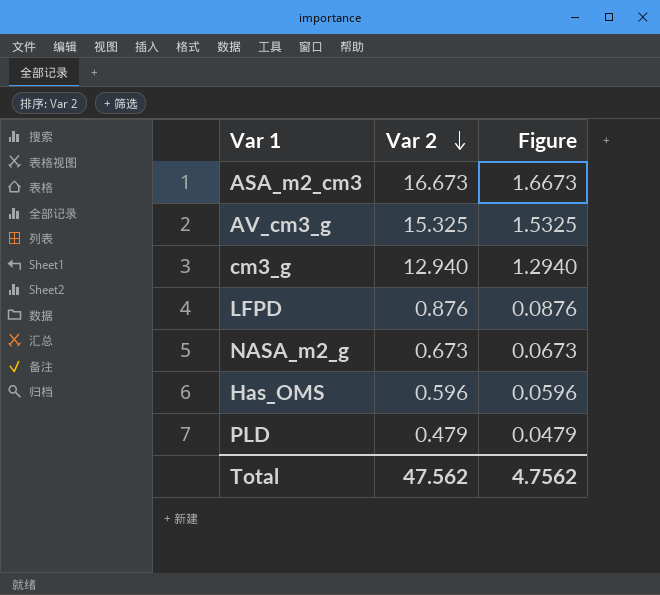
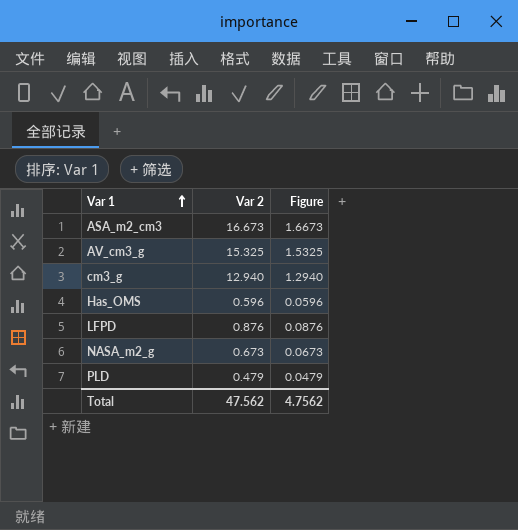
row order: Var 2 descending -> Var 1 ascending

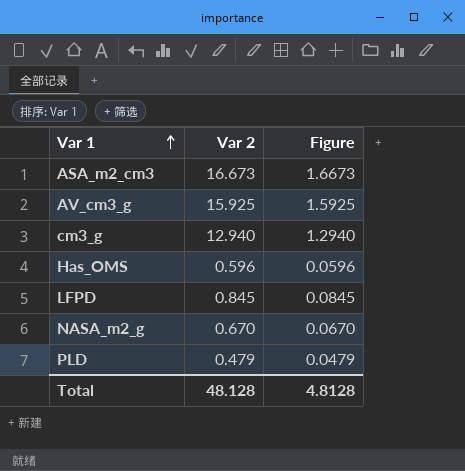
AV_cm3_g | Var 2: 15.325 -> 15.925
AV_cm3_g | Figure: 1.5325 -> 1.5925
LFPD | Var 2: 0.876 -> 0.845
LFPD | Figure: 0.0876 -> 0.0845
NASA_m2_g | Var 2: 0.673 -> 0.670
NASA_m2_g | Figure: 0.0673 -> 0.0670
Total | Var 2: 47.562 -> 48.128
Total | Figure: 4.7562 -> 4.8128

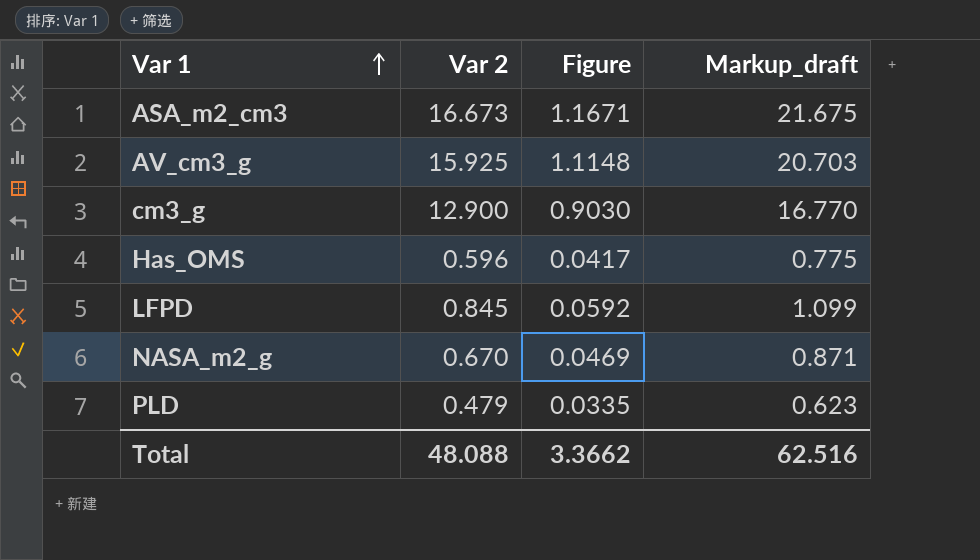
column Figure | formula: [Var 2] * 0.1 -> [Var 2] * 0.07
column Markup_draft | formula: none -> [Var 2] * 1.3
cm3_g | Var 2: 12.940 -> 12.900
Total | Var 2: 48.128 -> 48.088
Total | Figure: 4.8128 -> 3.3662

